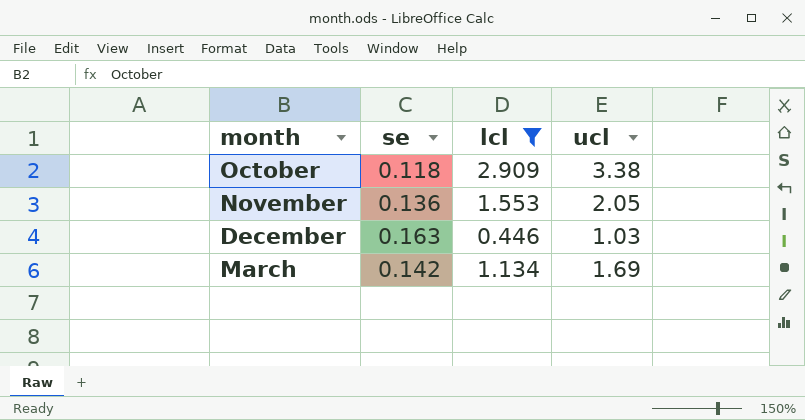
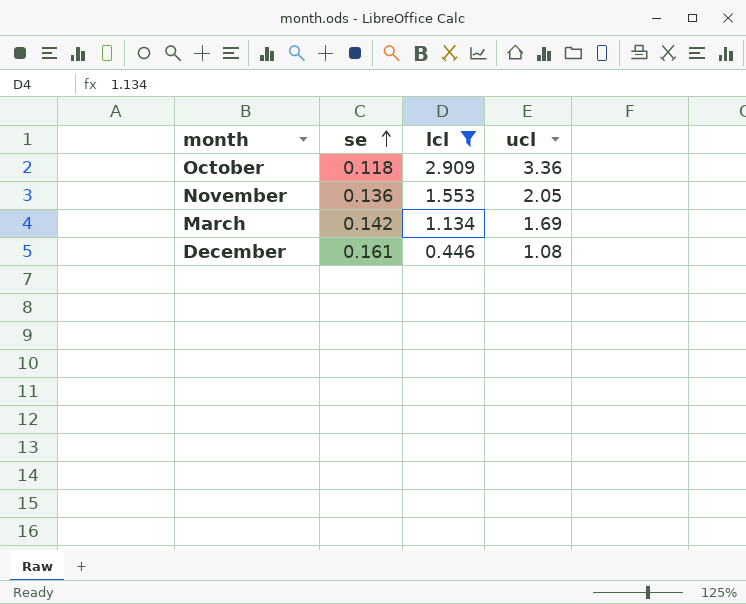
row order: none -> se ascending
October | ucl: 3.38 -> 3.36
December | se: 0.163 -> 0.161
December | ucl: 1.03 -> 1.08

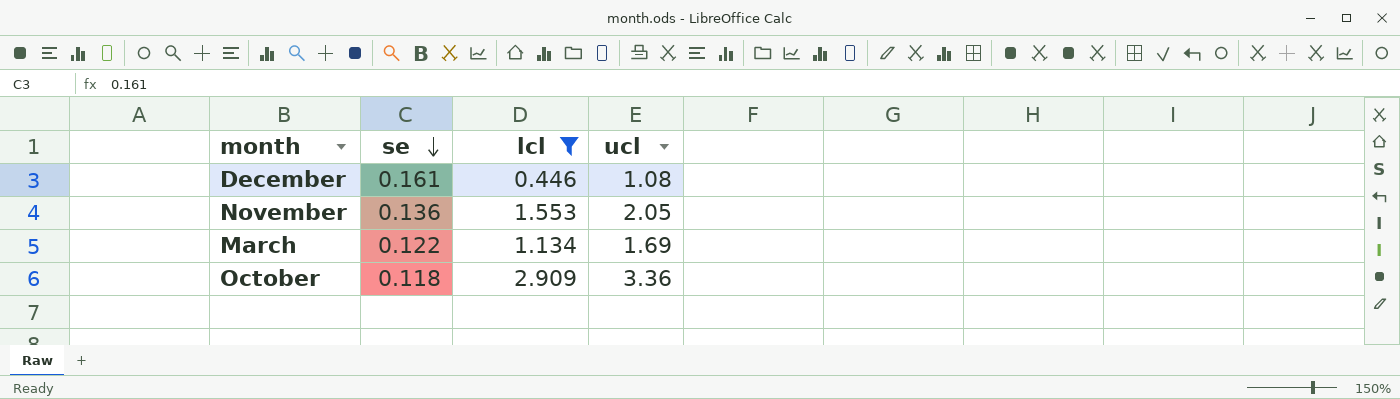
row order: se ascending -> se descending
March | se: 0.142 -> 0.122

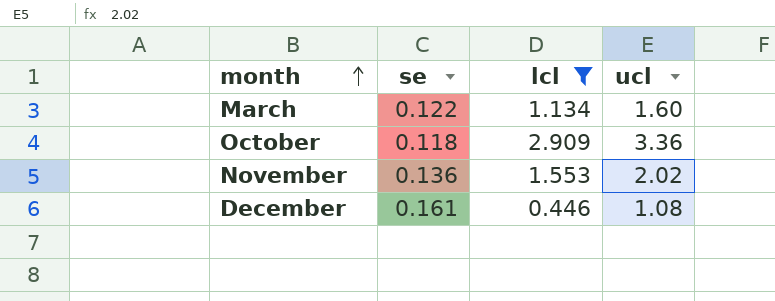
row order: se descending -> month ascending
March | ucl: 1.69 -> 1.60
November | ucl: 2.05 -> 2.02

